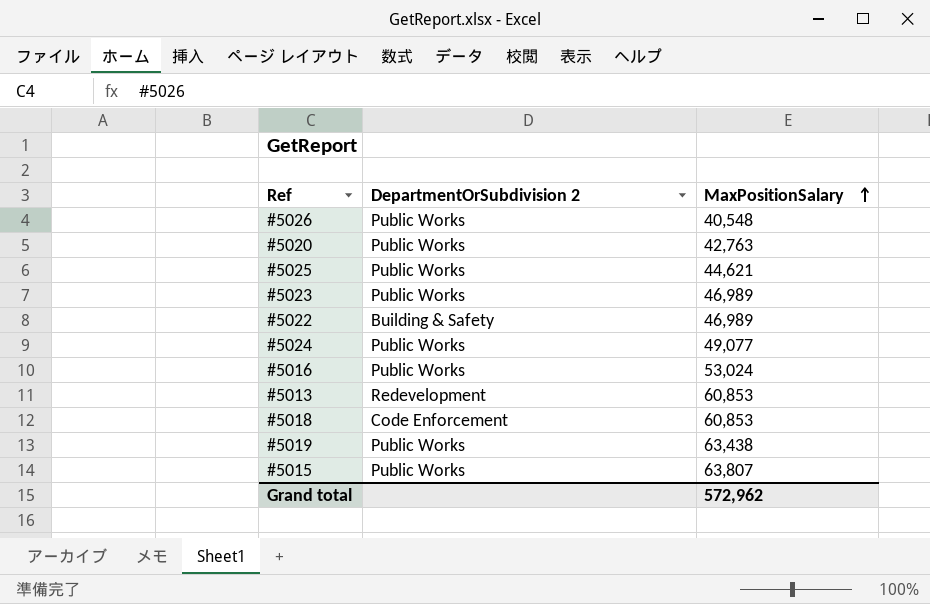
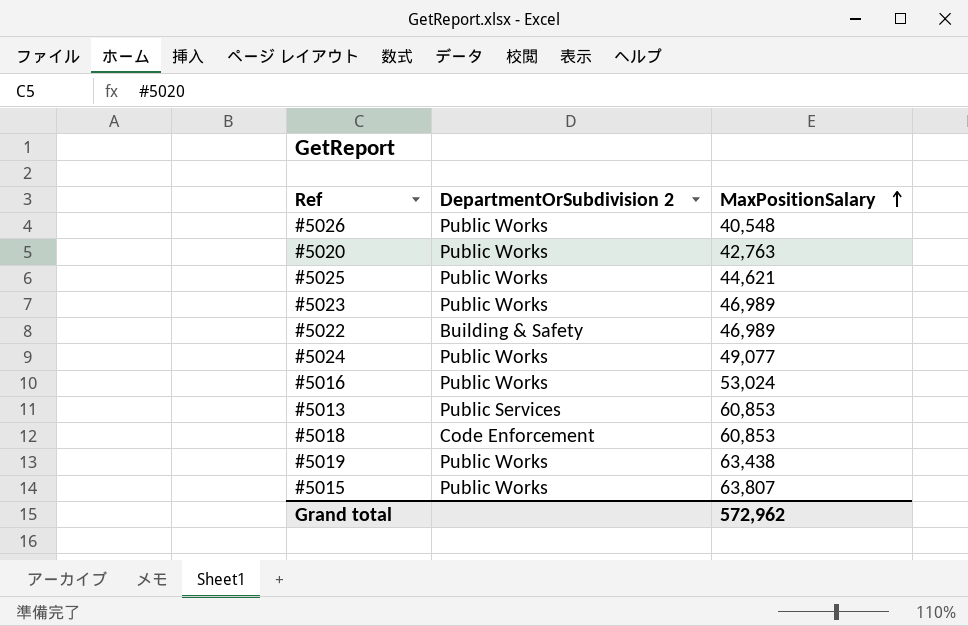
#5013 | DepartmentOrSubdivision 2: Redevelopment -> Public Services

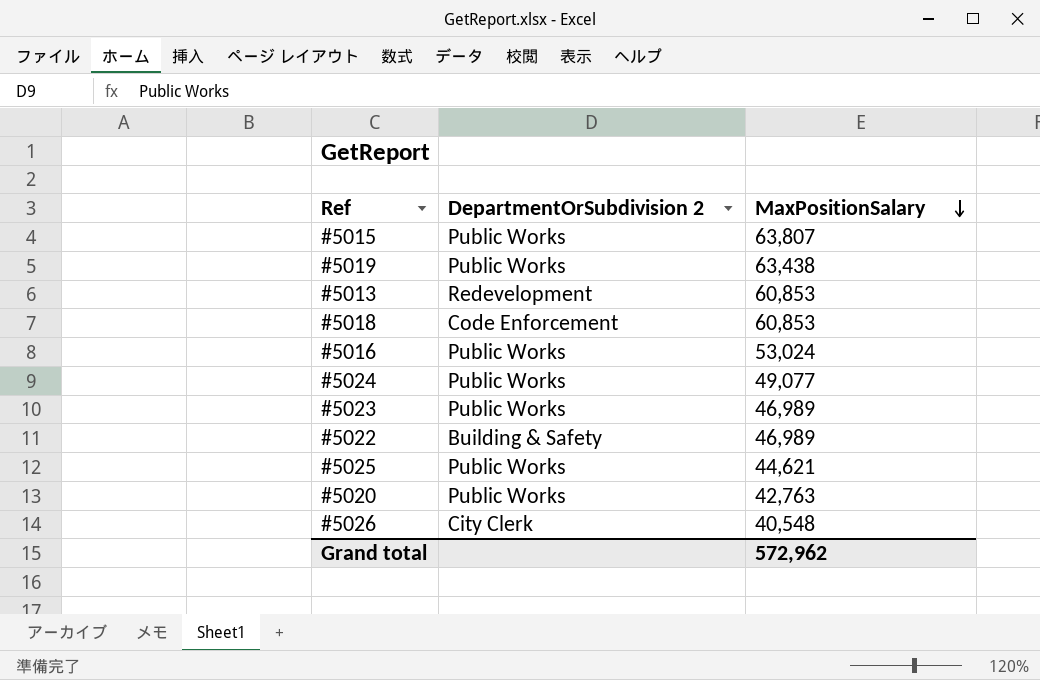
row order: MaxPositionSalary ascending -> MaxPositionSalary descending
#5013 | DepartmentOrSubdivision 2: Public Services -> Redevelopment
#5026 | DepartmentOrSubdivision 2: Public Works -> City Clerk

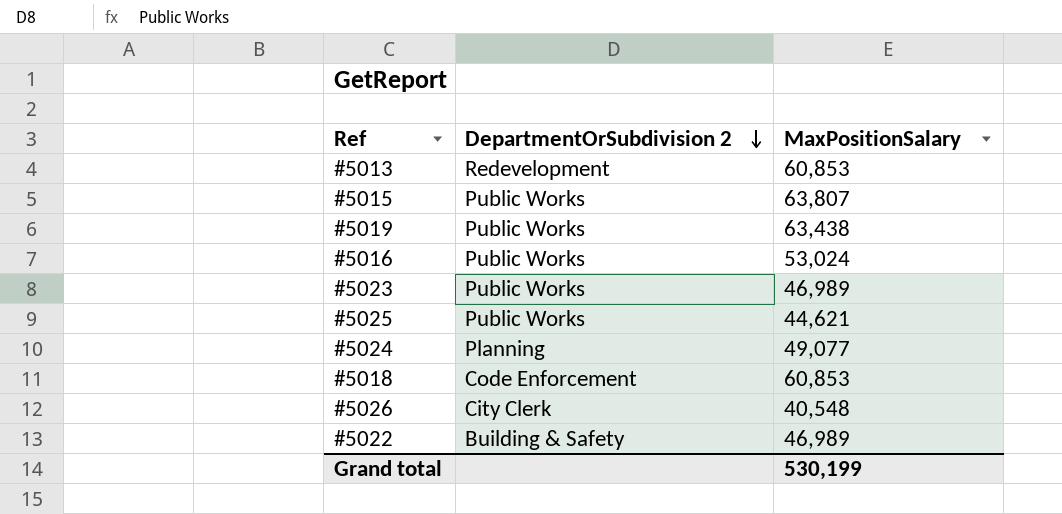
row order: MaxPositionSalary descending -> DepartmentOrSubdivision 2 descending
row #5020: Public Works | 42,763 -> none
#5024 | DepartmentOrSubdivision 2: Public Works -> Planning
Grand total | MaxPositionSalary: 572,962 -> 530,199

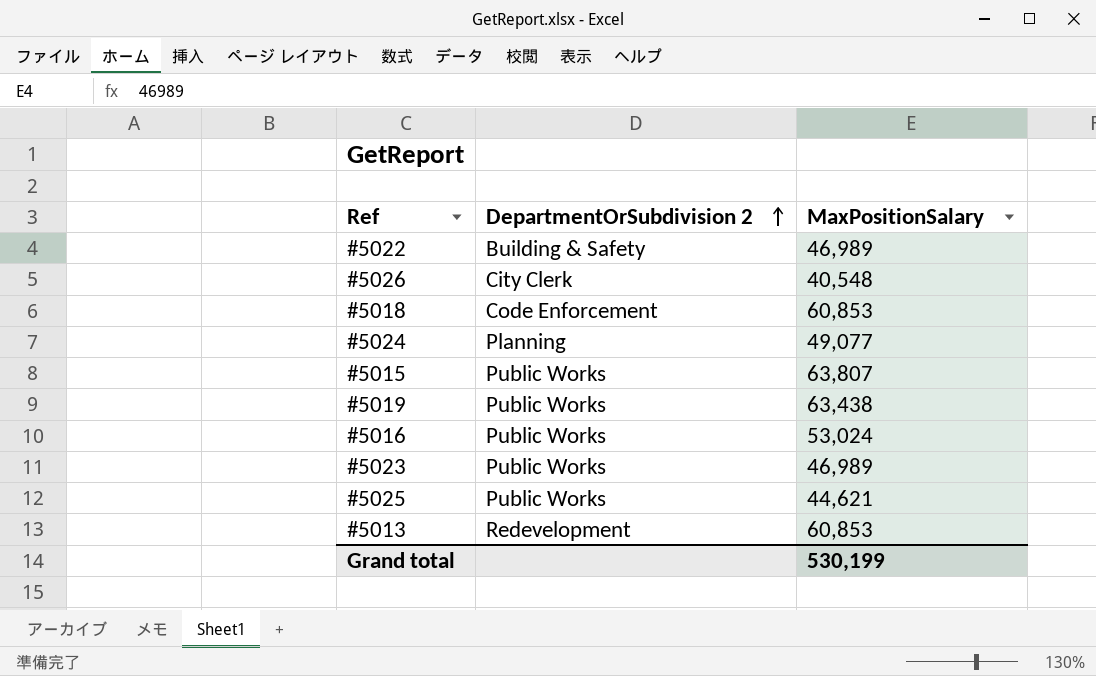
row order: DepartmentOrSubdivision 2 descending -> DepartmentOrSubdivision 2 ascending

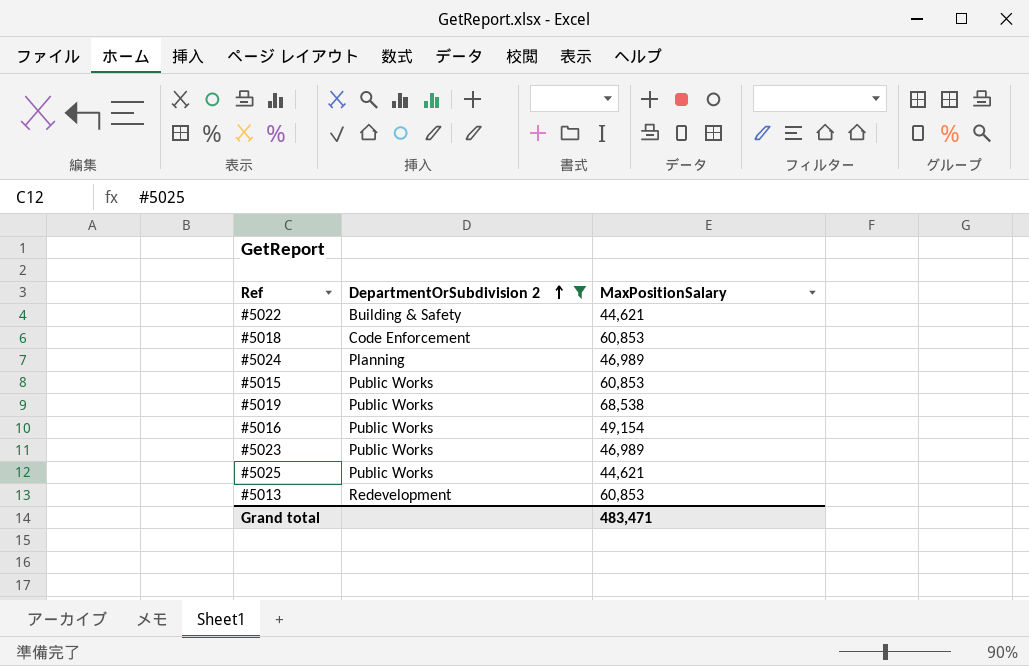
filter: none -> DepartmentOrSubdivision 2 != City Clerk
#5022 | MaxPositionSalary: 46,989 -> 44,621
#5024 | MaxPositionSalary: 49,077 -> 46,989
#5015 | MaxPositionSalary: 63,807 -> 60,853
#5019 | MaxPositionSalary: 63,438 -> 68,538
#5016 | MaxPositionSalary: 53,024 -> 49,154
Grand total | MaxPositionSalary: 530,199 -> 483,471

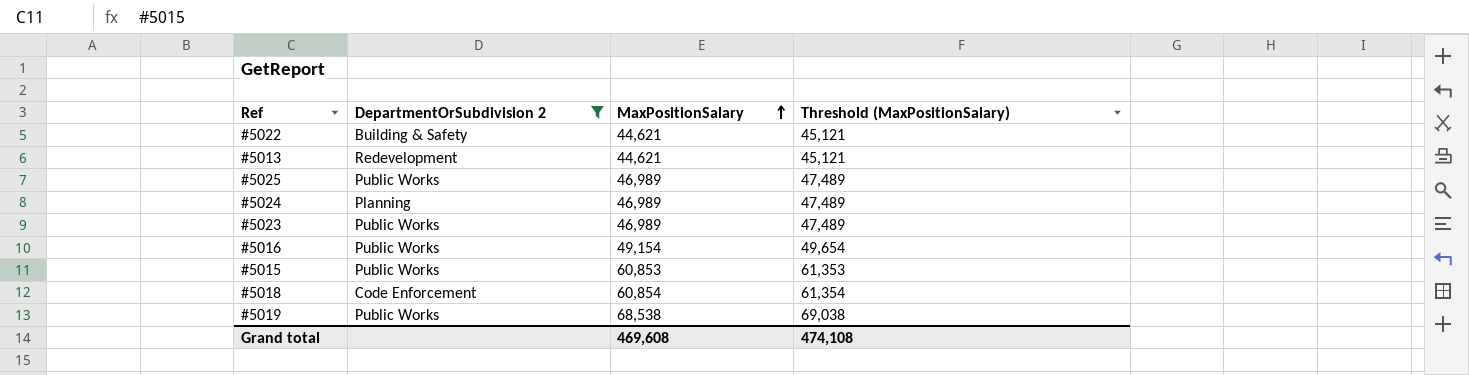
row order: DepartmentOrSubdivision 2 ascending -> MaxPositionSalary ascending
column Threshold (MaxPositionSalary) | formula: none -> [MaxPositionSalary] + 500
#5013 | MaxPositionSalary: 60,853 -> 44,621
#5025 | MaxPositionSalary: 44,621 -> 46,989
#5018 | MaxPositionSalary: 60,853 -> 60,854
Grand total | MaxPositionSalary: 483,471 -> 469,608

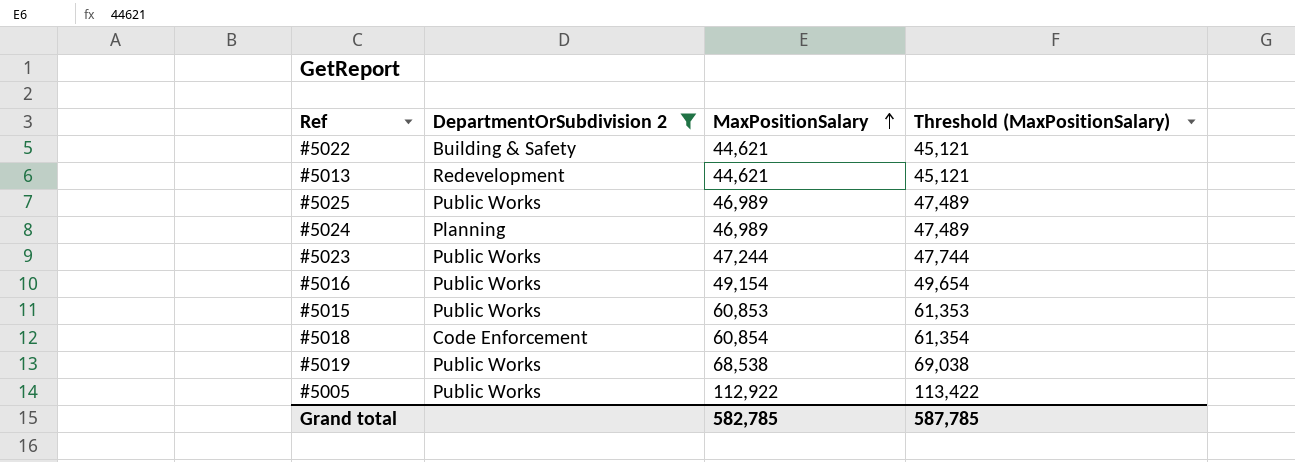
#5023 | MaxPositionSalary: 46,989 -> 47,244
#5023 | Threshold (MaxPositionSalary): 47,489 -> 47,744
row #5005: none -> Public Works | 112,922 | 113,422
Grand total | MaxPositionSalary: 469,608 -> 582,785
Grand total | Threshold (MaxPositionSalary): 474,108 -> 587,785

